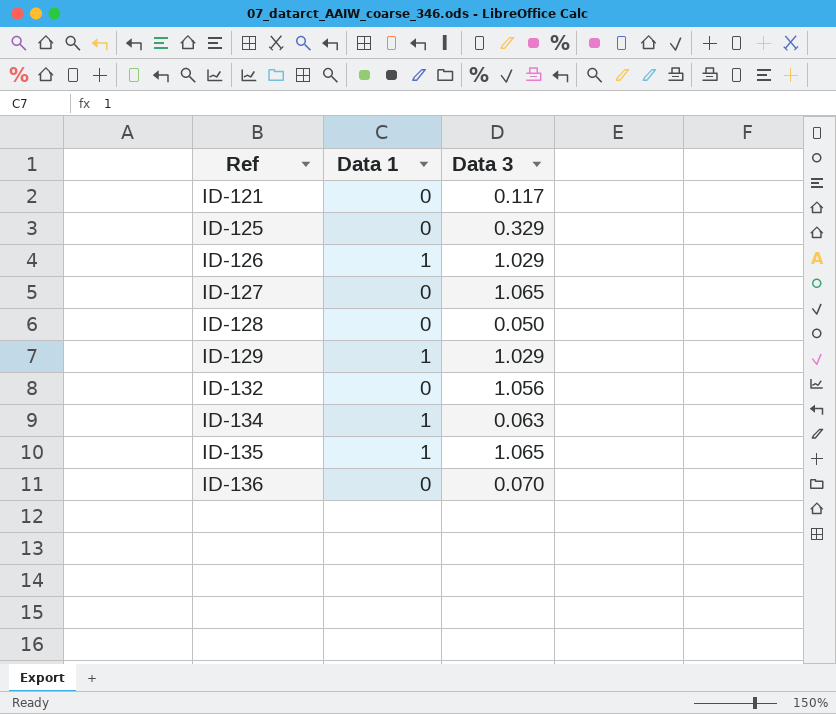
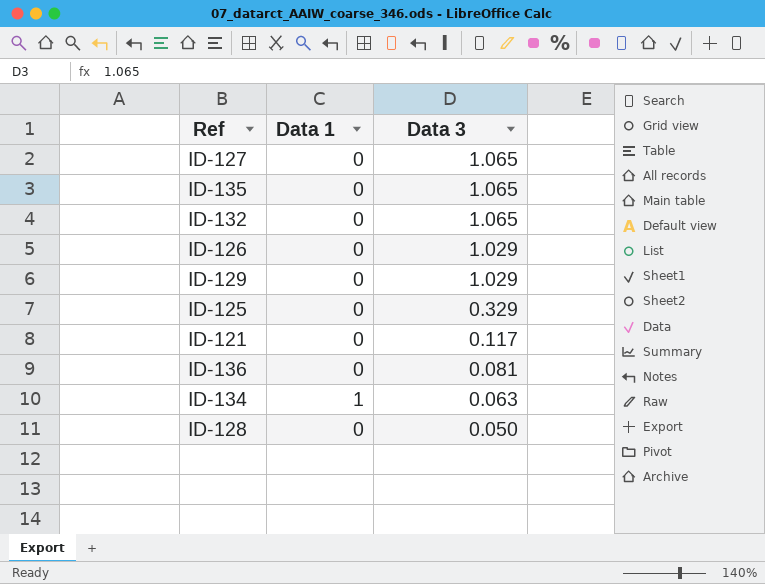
row order: Ref ascending -> Data 3 descending
ID-135 | Data 1: 1 -> 0
ID-132 | Data 3: 1.056 -> 1.065
ID-126 | Data 1: 1 -> 0
ID-129 | Data 1: 1 -> 0
ID-136 | Data 3: 0.070 -> 0.081

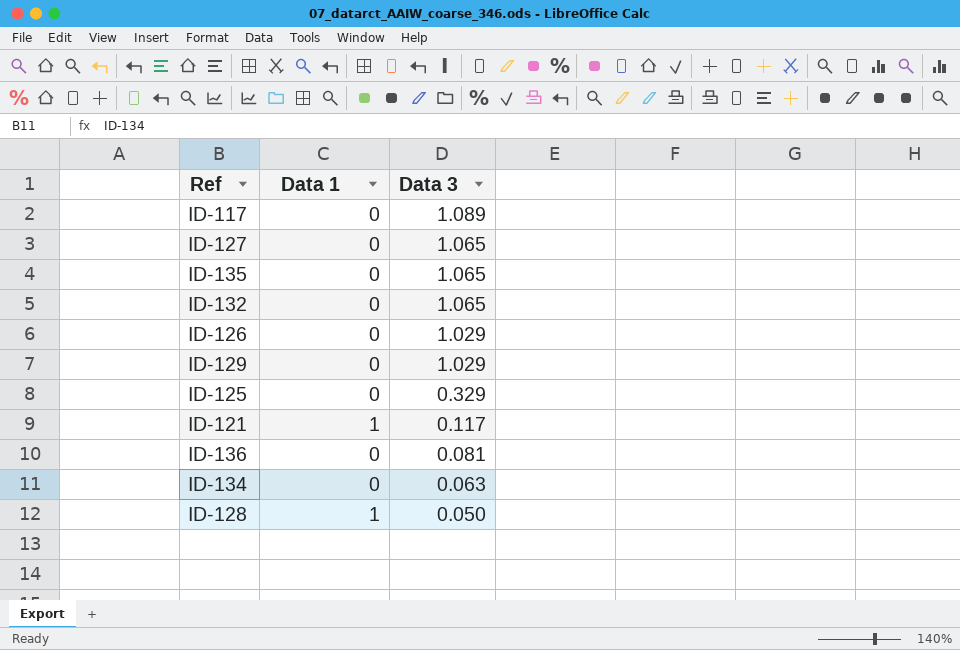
row ID-117: none -> 0 | 1.089
ID-121 | Data 1: 0 -> 1
ID-134 | Data 1: 1 -> 0
ID-128 | Data 1: 0 -> 1

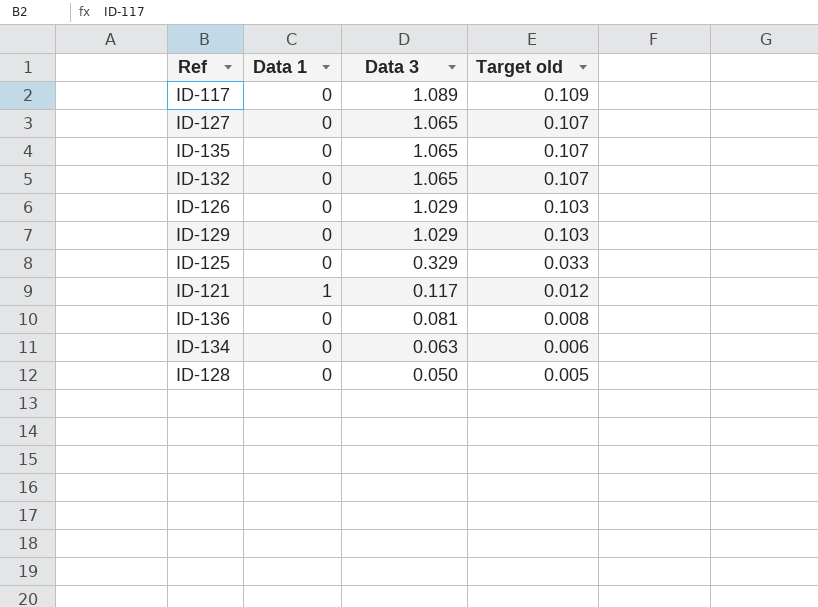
column Target old | formula: none -> [Data 3] * 0.1
ID-128 | Data 1: 1 -> 0

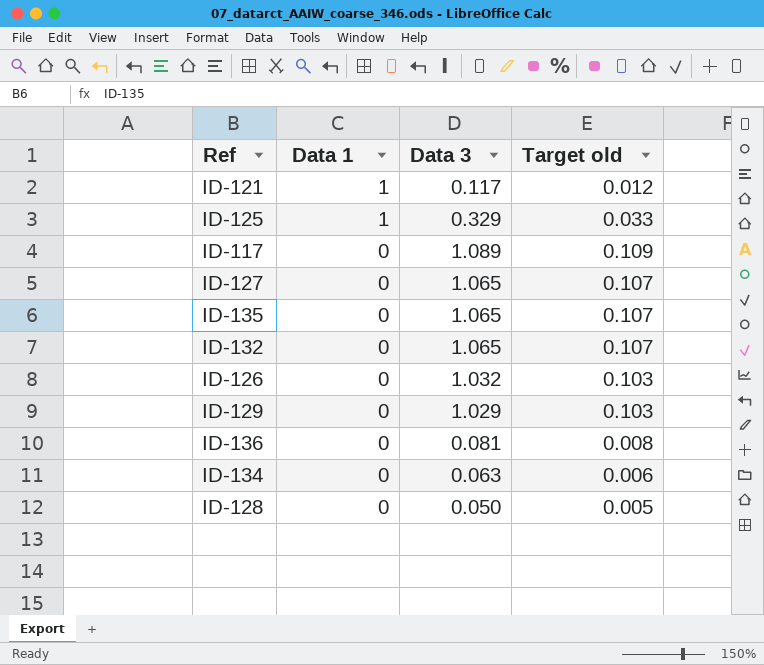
row order: Data 3 descending -> Data 1 descending
ID-125 | Data 1: 0 -> 1
ID-126 | Data 3: 1.029 -> 1.032

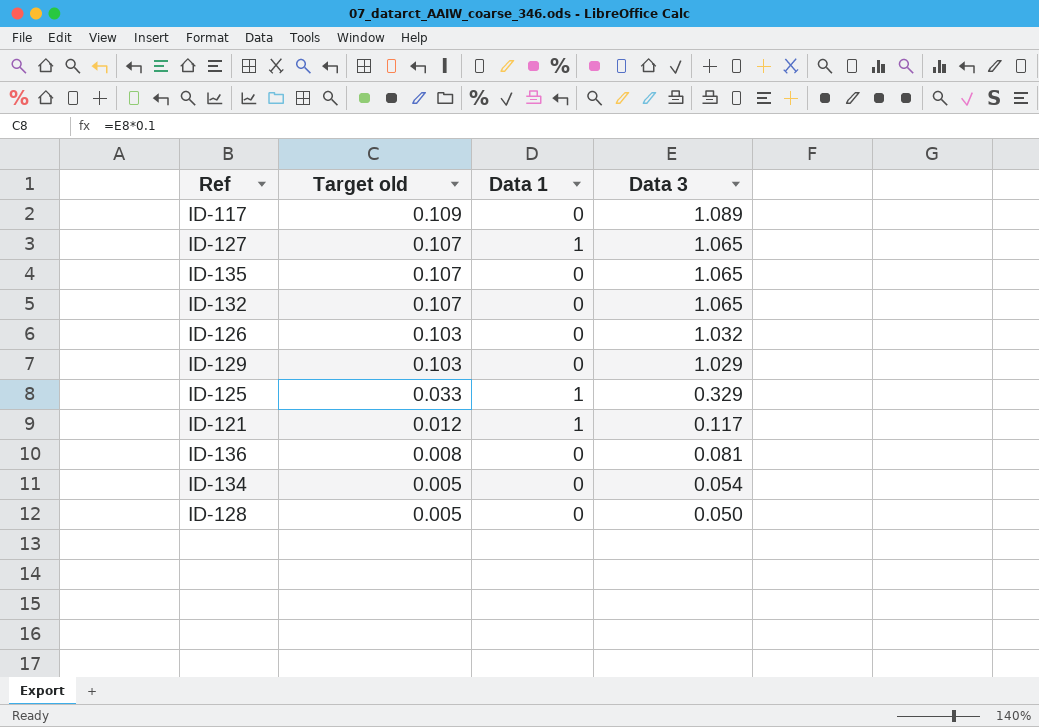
row order: Data 1 descending -> Target old descending
column Target old | position: 4 -> 2
ID-127 | Data 1: 0 -> 1
ID-134 | Target old: 0.006 -> 0.005
ID-134 | Data 3: 0.063 -> 0.054

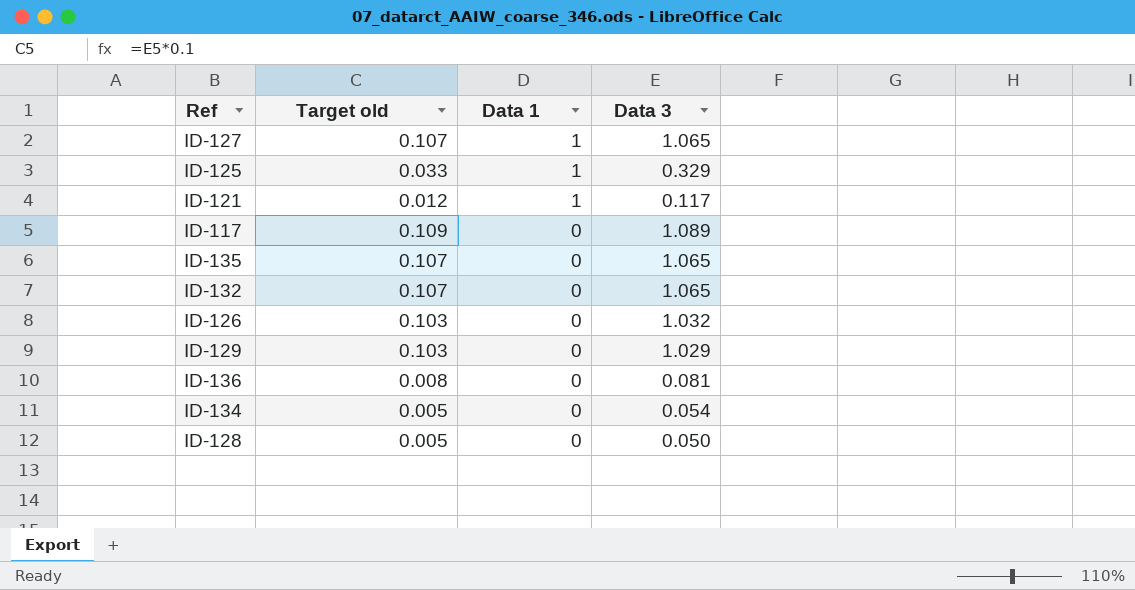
row order: Target old descending -> Data 1 descending

